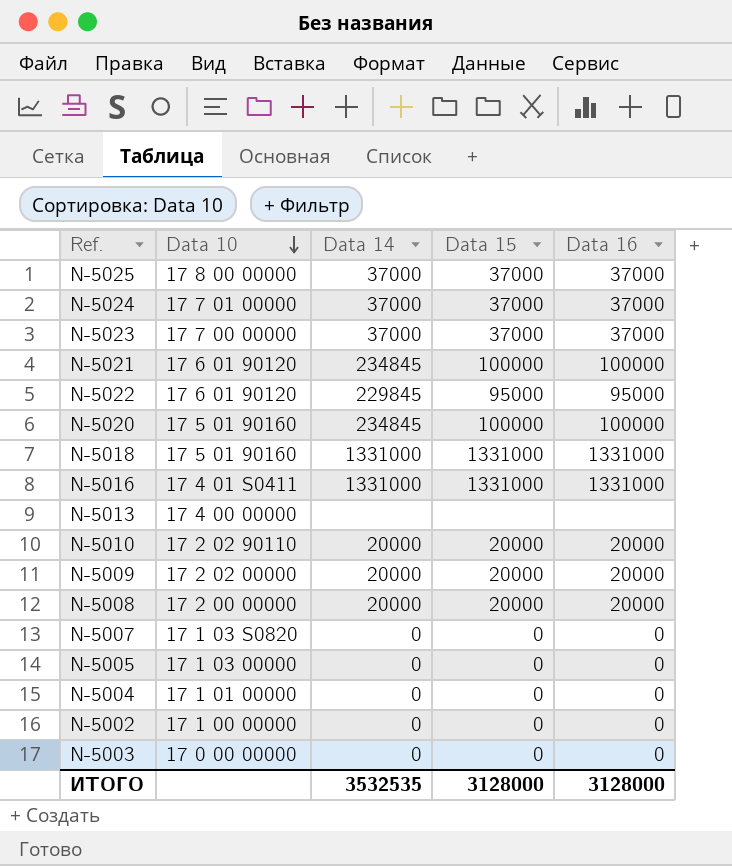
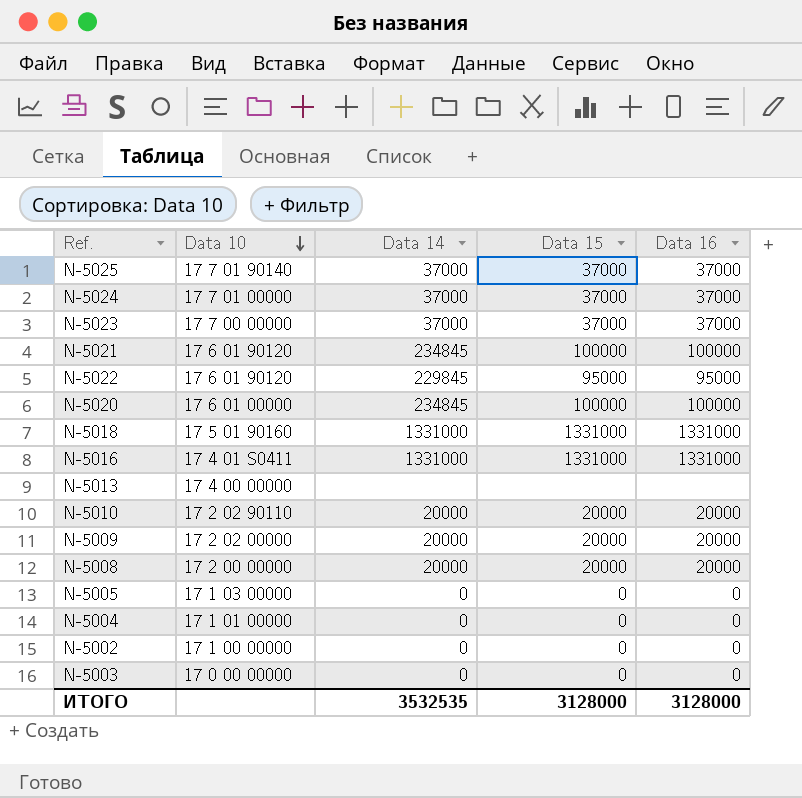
row N-5007: 17 1 03 S0820 | 0 | 0 | 0 -> none
N-5025 | Data 10: 17 8 00 00000 -> 17 7 01 90140
N-5020 | Data 10: 17 5 01 90160 -> 17 6 01 00000

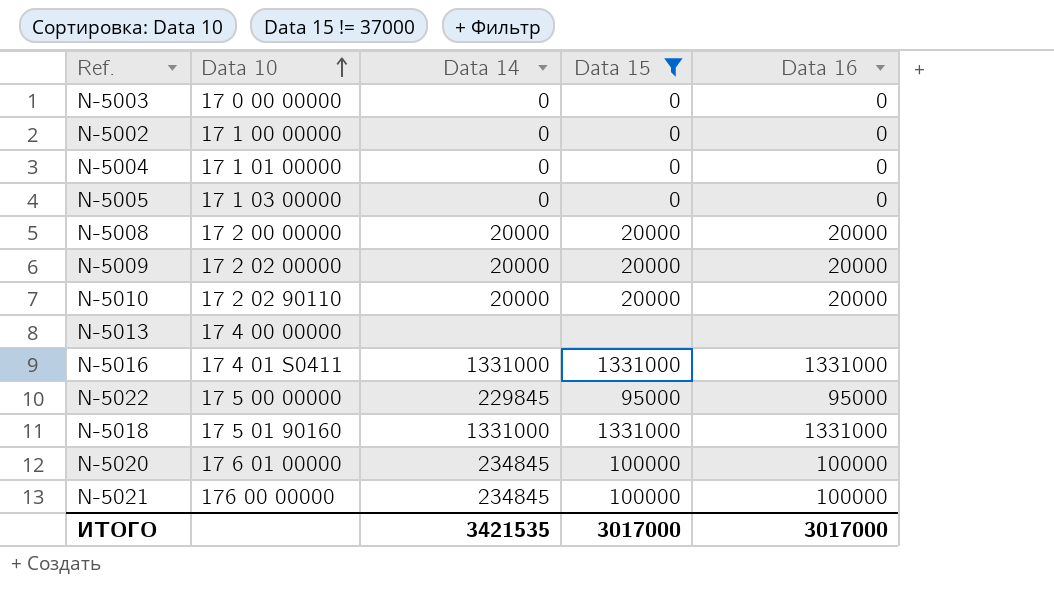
filter: none -> Data 15 != 37000
row order: Data 10 descending -> Data 10 ascending
N-5022 | Data 10: 17 6 01 90120 -> 17 5 00 00000
N-5021 | Data 10: 17 6 01 90120 -> 176 00 00000
ИТОГО | Data 14: 3532535 -> 3421535
ИТОГО | Data 15: 3128000 -> 3017000
ИТОГО | Data 16: 3128000 -> 3017000

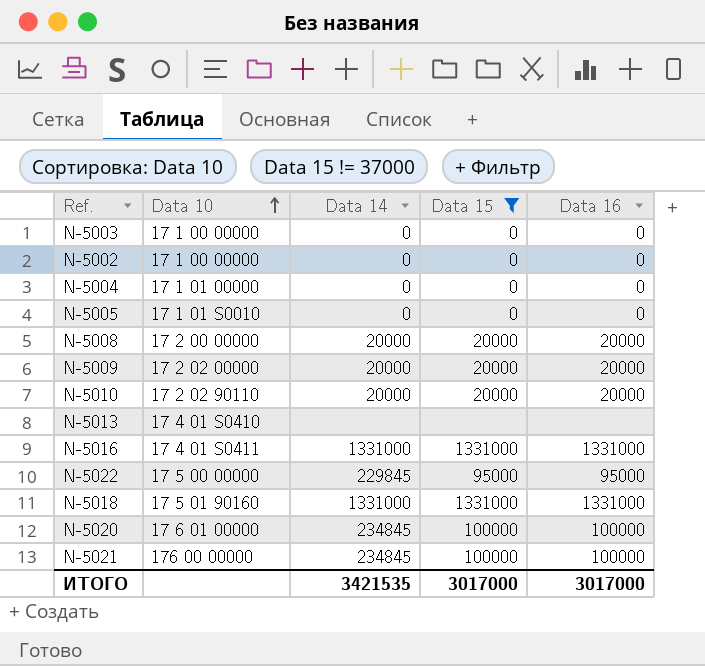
N-5003 | Data 10: 17 0 00 00000 -> 17 1 00 00000
N-5005 | Data 10: 17 1 03 00000 -> 17 1 01 S0010
N-5013 | Data 10: 17 4 00 00000 -> 17 4 01 S0410

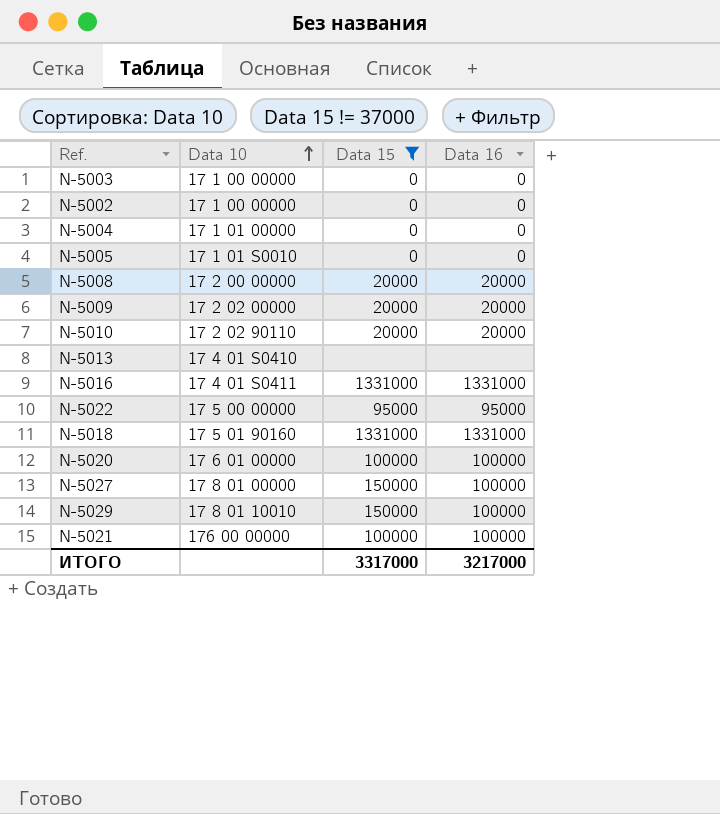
column Data 14 | position: 3 -> none
row N-5027: none -> 17 8 01 00000 | 150000 | 100000
row N-5029: none -> 17 8 01 10010 | 150000 | 100000
ИТОГО | Data 15: 3017000 -> 3317000
ИТОГО | Data 16: 3017000 -> 3217000

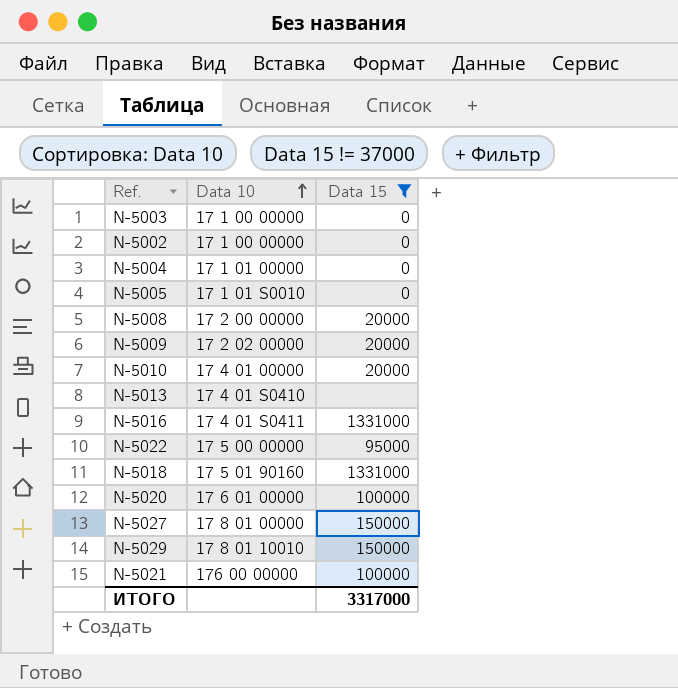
column Data 16 | position: 4 -> none
N-5010 | Data 10: 17 2 02 90110 -> 17 4 01 00000

